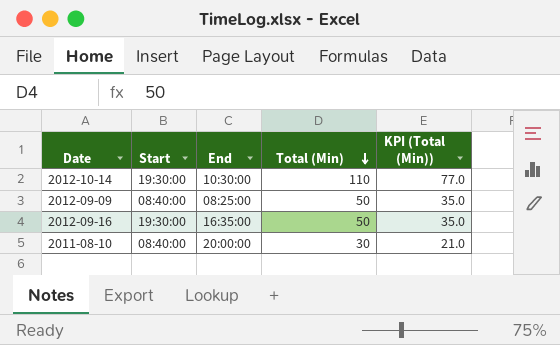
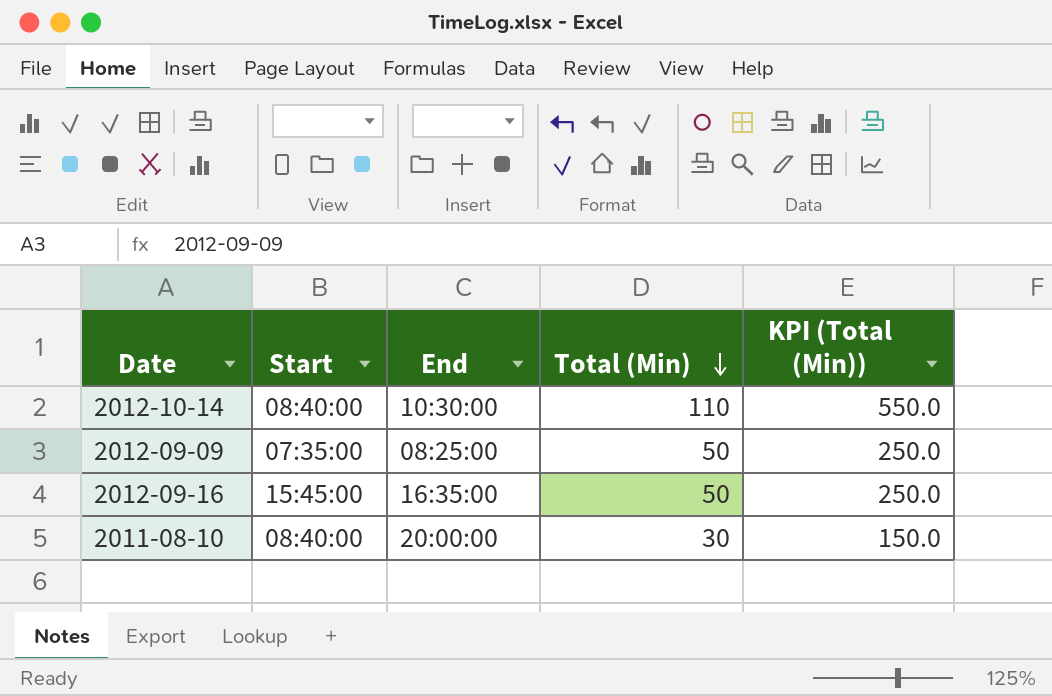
column KPI (Total (Min)) | formula: [Total (Min)] * 0.7 -> [Total (Min)] * 5
2012-10-14 | Start: 19:30:00 -> 08:40:00
2012-09-09 | Start: 08:40:00 -> 07:35:00
2012-09-16 | Start: 19:30:00 -> 15:45:00

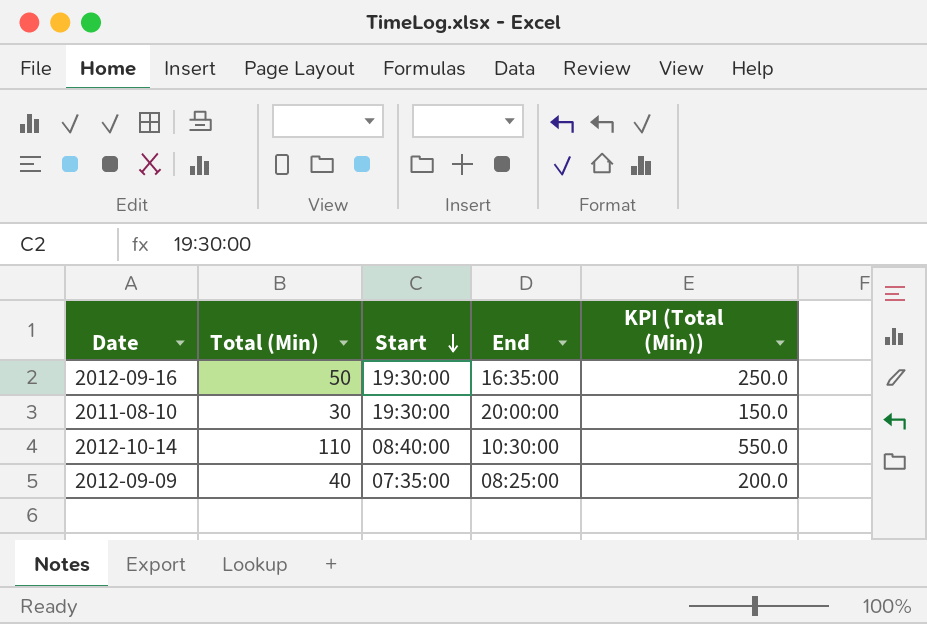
row order: Total (Min) descending -> Start descending
column Total (Min) | position: 4 -> 2
2012-09-16 | Start: 15:45:00 -> 19:30:00
2011-08-10 | Start: 08:40:00 -> 19:30:00
2012-09-09 | Total (Min): 50 -> 40
2012-09-09 | KPI (Total (Min)): 250.0 -> 200.0

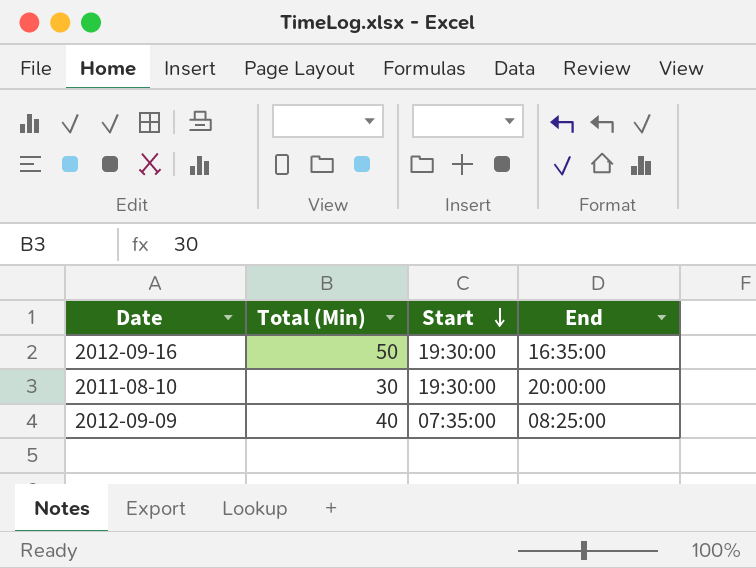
column KPI (Total (Min)) | formula: [Total (Min)] * 5 -> none
row 2012-10-14: 110 | 08:40:00 | 10:30:00 | 550.0 -> none

